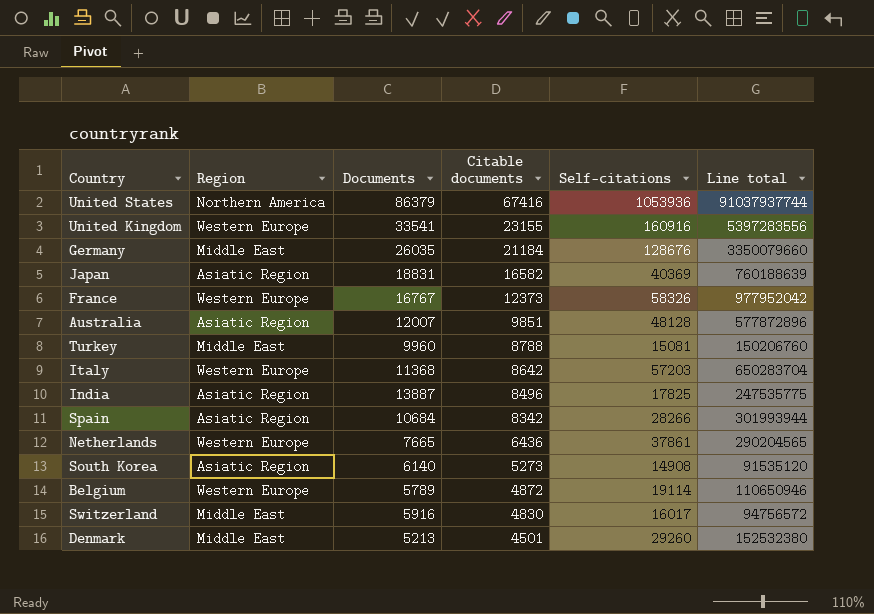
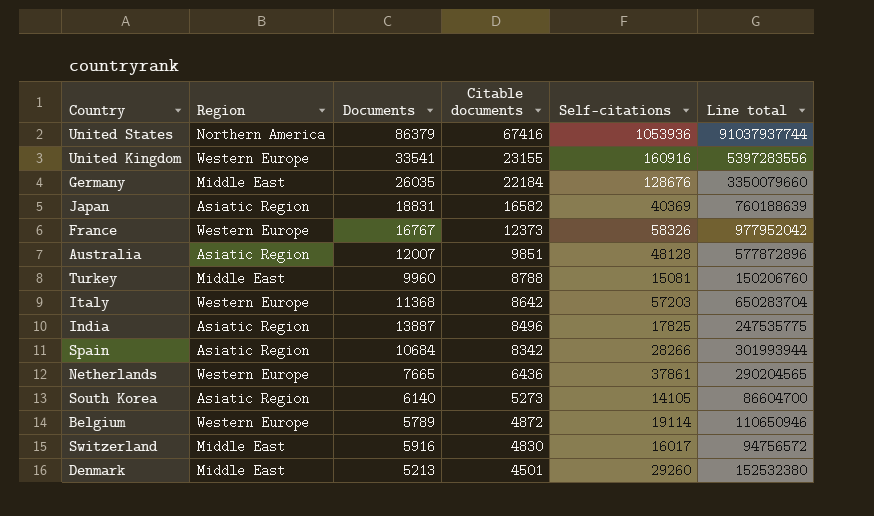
Germany | Citable documents: 21184 -> 22184
South Korea | Self-citations: 14908 -> 14105
South Korea | Line total: 91535120 -> 86604700

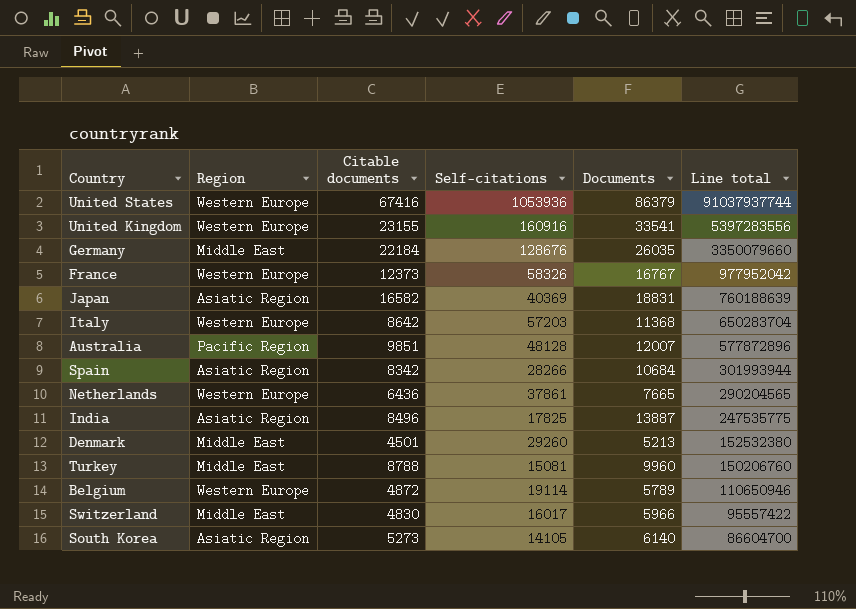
row order: Citable documents descending -> Line total descending
column Documents | position: 3 -> 5
United States | Region: Northern America -> Western Europe
Australia | Region: Asiatic Region -> Pacific Region
Switzerland | Documents: 5916 -> 5966
Switzerland | Line total: 94756572 -> 95557422

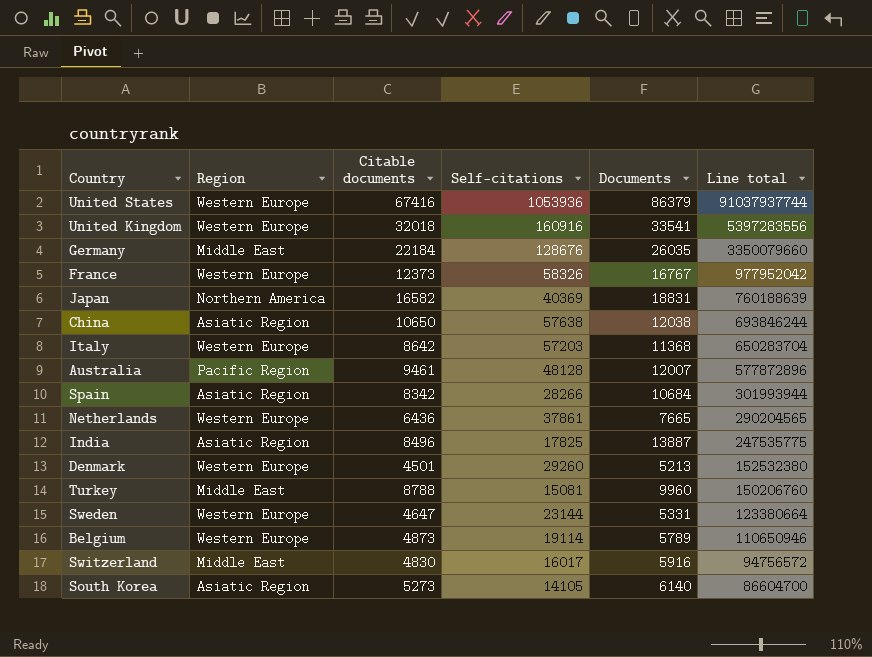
United Kingdom | Citable documents: 23155 -> 32018
Japan | Region: Asiatic Region -> Northern America
row China: none -> Asiatic Region | 10650 | 57638 | 12038 | 693846244
Australia | Citable documents: 9851 -> 9461
Denmark | Region: Middle East -> Western Europe
row Sweden: none -> Western Europe | 4647 | 23144 | 5331 | 123380664
Belgium | Citable documents: 4872 -> 4873
Switzerland | Documents: 5966 -> 5916
Switzerland | Line total: 95557422 -> 94756572

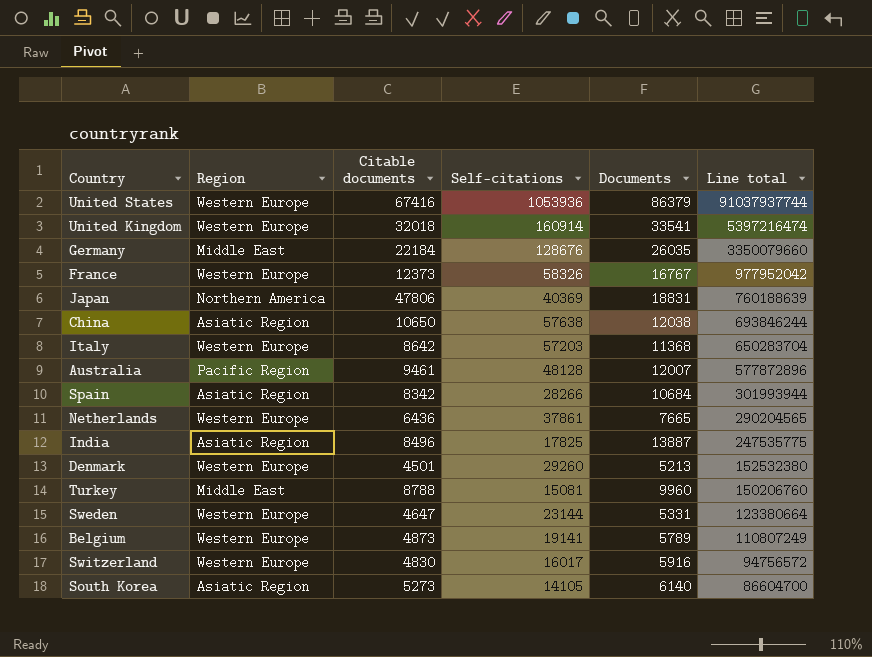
United Kingdom | Self-citations: 160916 -> 160914
United Kingdom | Line total: 5397283556 -> 5397216474
Japan | Citable documents: 16582 -> 47806
Belgium | Self-citations: 19114 -> 19141
Belgium | Line total: 110650946 -> 110807249
Switzerland | Region: Middle East -> Western Europe

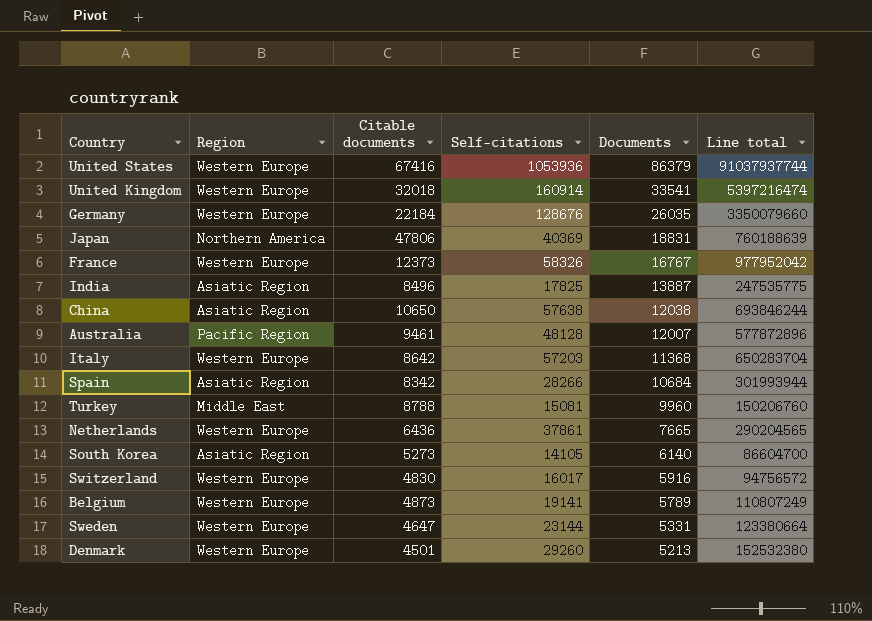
row order: Line total descending -> Documents descending
Germany | Region: Middle East -> Western Europe

